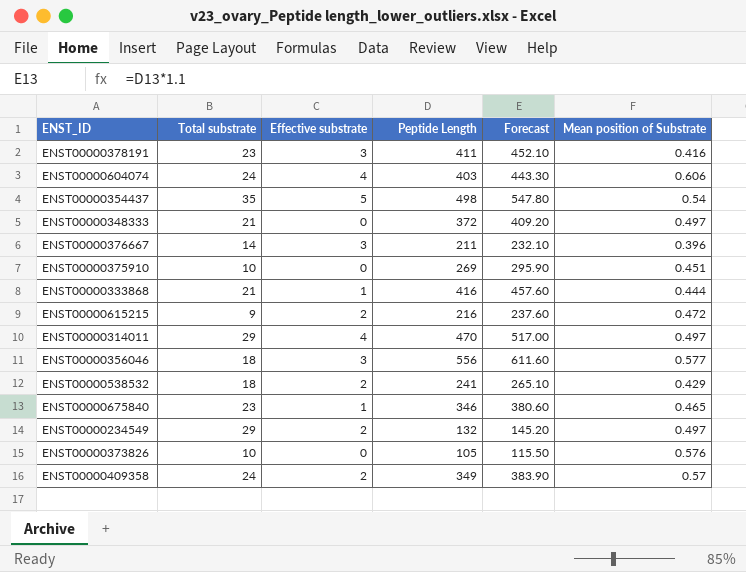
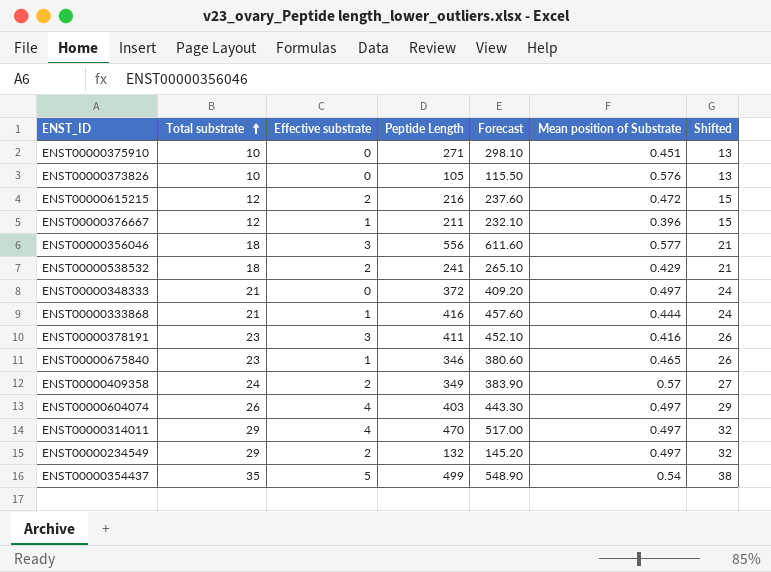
row order: none -> Total substrate ascending
column Shifted | formula: none -> [Total substrate] + 3
ENST00000375910 | Peptide Length: 269 -> 271
ENST00000375910 | Forecast: 295.90 -> 298.10
ENST00000615215 | Total substrate: 9 -> 12
ENST00000376667 | Total substrate: 14 -> 12
ENST00000376667 | Effective substrate: 3 -> 1
ENST00000604074 | Total substrate: 24 -> 26
ENST00000604074 | Mean position of Substrate: 0.606 -> 0.497
ENST00000354437 | Peptide Length: 498 -> 499
ENST00000354437 | Forecast: 547.80 -> 548.90

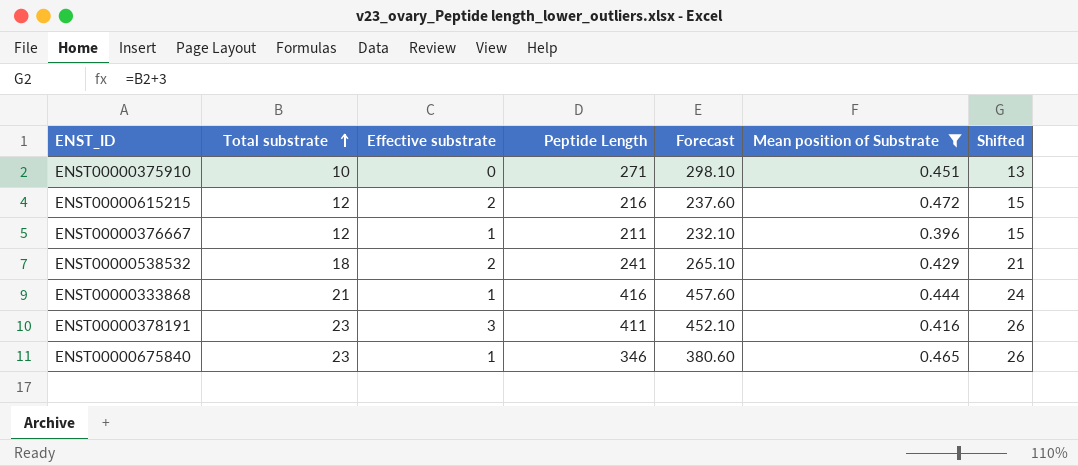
filter: none -> Mean position of Substrate <= 0.472

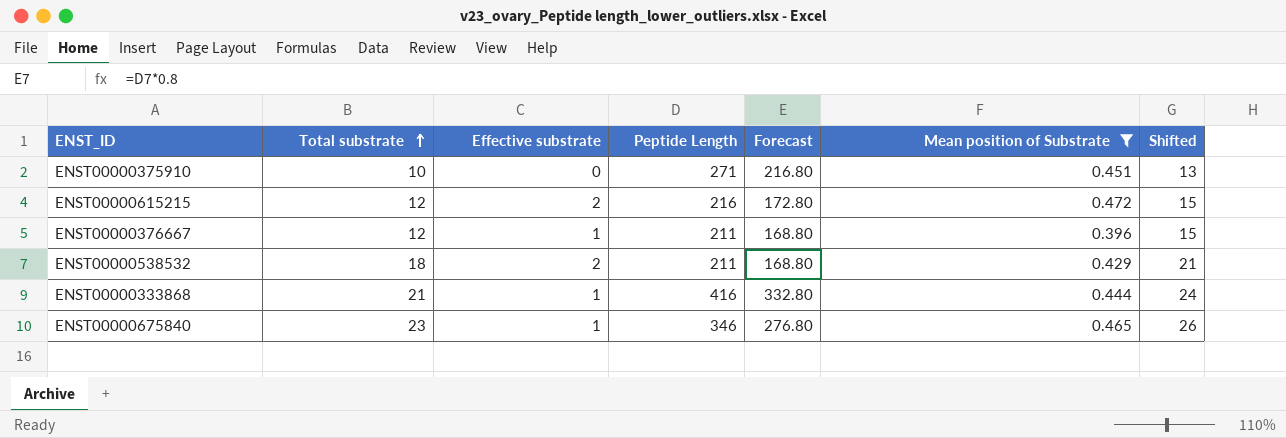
column Forecast | formula: [Peptide Length] * 1.1 -> [Peptide Length] * 0.8
row ENST00000378191: 23 | 3 | 411 | 452.10 | 0.416 | 26 -> none
ENST00000538532 | Peptide Length: 241 -> 211

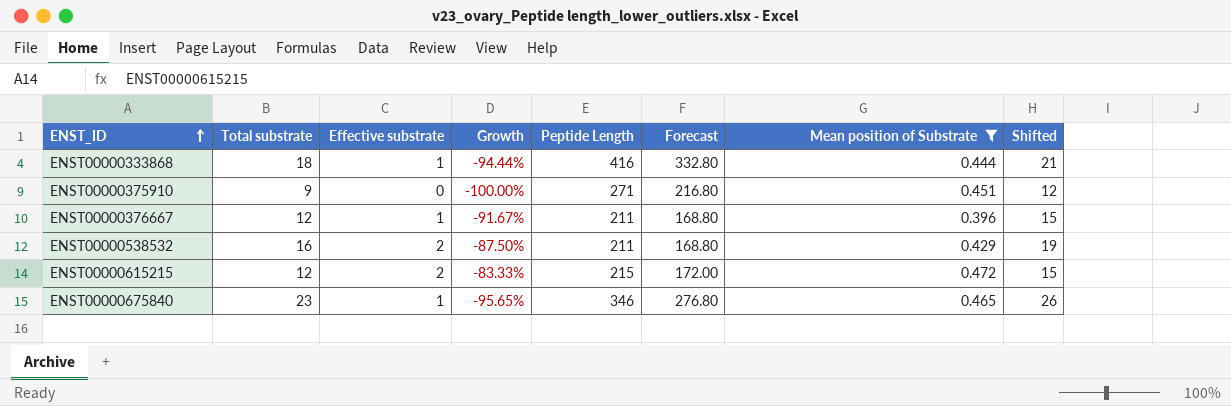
row order: Total substrate ascending -> ENST_ID ascending
column Growth | formula: none -> ([Effective substrate] - [Total substrate]) / [Total substrate]
ENST00000333868 | Total substrate: 21 -> 18
ENST00000333868 | Shifted: 24 -> 21
ENST00000375910 | Total substrate: 10 -> 9
ENST00000375910 | Shifted: 13 -> 12
ENST00000538532 | Total substrate: 18 -> 16
ENST00000538532 | Shifted: 21 -> 19
ENST00000615215 | Peptide Length: 216 -> 215
ENST00000615215 | Forecast: 172.80 -> 172.00

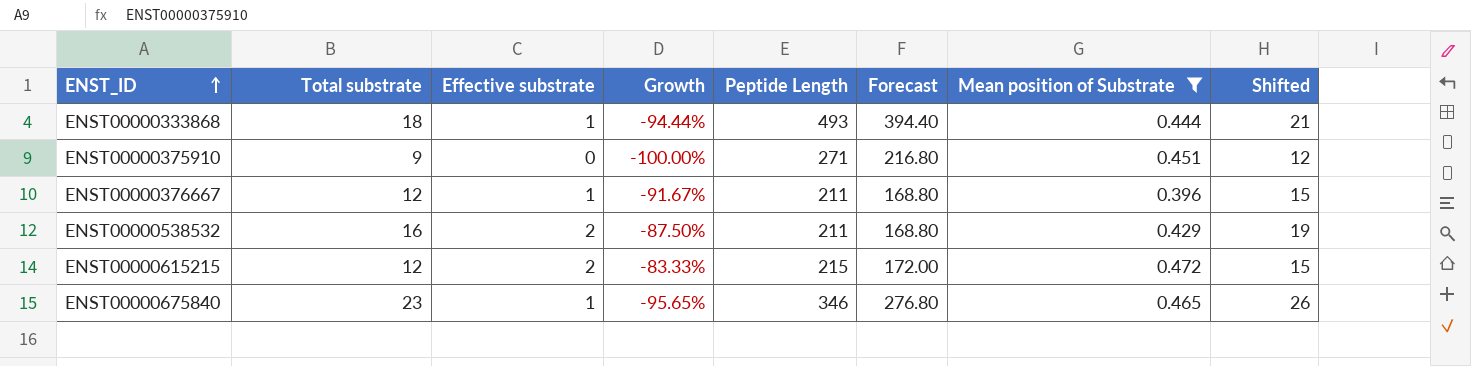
ENST00000333868 | Peptide Length: 416 -> 493
ENST00000333868 | Forecast: 332.80 -> 394.40

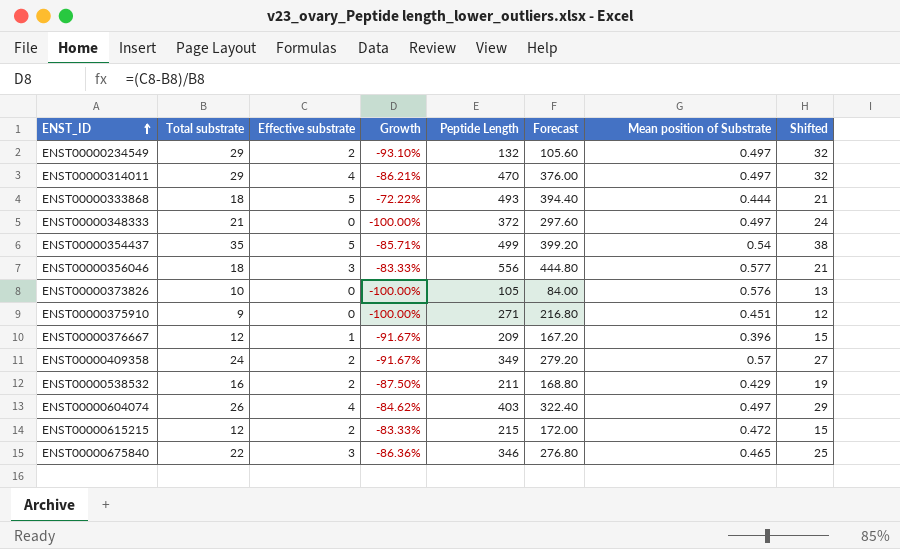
filter: Mean position of Substrate <= 0.472 -> none
ENST00000333868 | Effective substrate: 1 -> 5
ENST00000333868 | Growth: -94.44% -> -72.22%
ENST00000376667 | Peptide Length: 211 -> 209
ENST00000376667 | Forecast: 168.80 -> 167.20
ENST00000675840 | Total substrate: 23 -> 22
ENST00000675840 | Effective substrate: 1 -> 3
ENST00000675840 | Growth: -95.65% -> -86.36%
ENST00000675840 | Shifted: 26 -> 25

